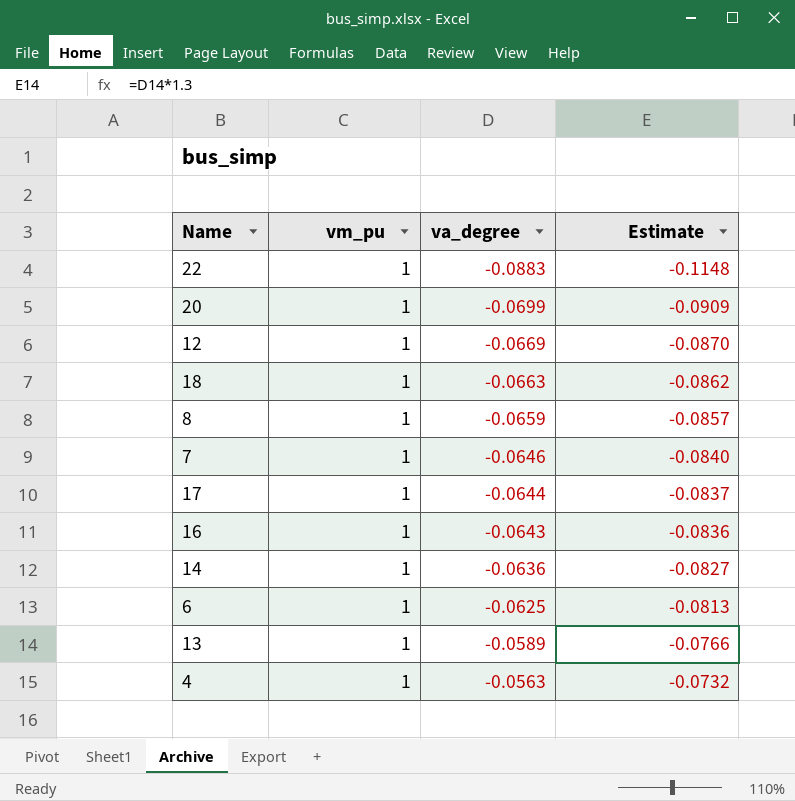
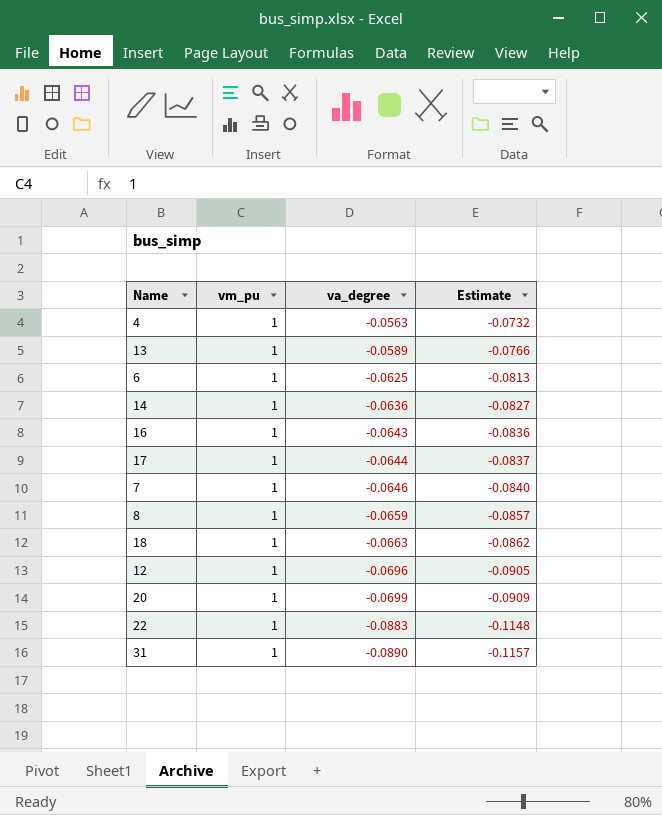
row order: va_degree ascending -> va_degree descending
12 | va_degree: -0.0669 -> -0.0696
12 | Estimate: -0.0870 -> -0.0905
row 31: none -> 1 | -0.0890 | -0.1157

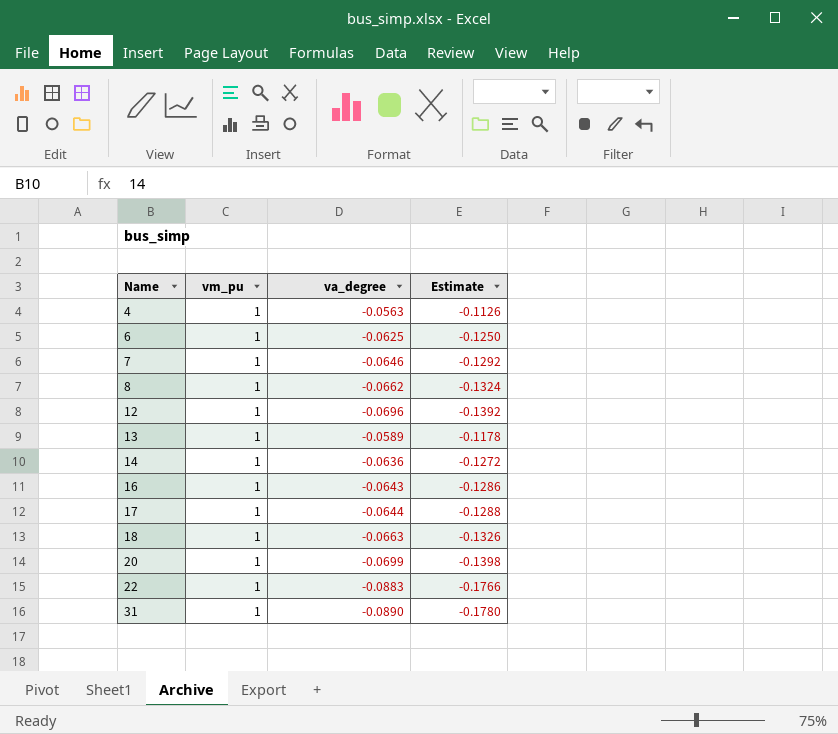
row order: va_degree descending -> Name ascending
column Estimate | formula: [va_degree] * 1.3 -> [va_degree] * 2
8 | va_degree: -0.0659 -> -0.0662

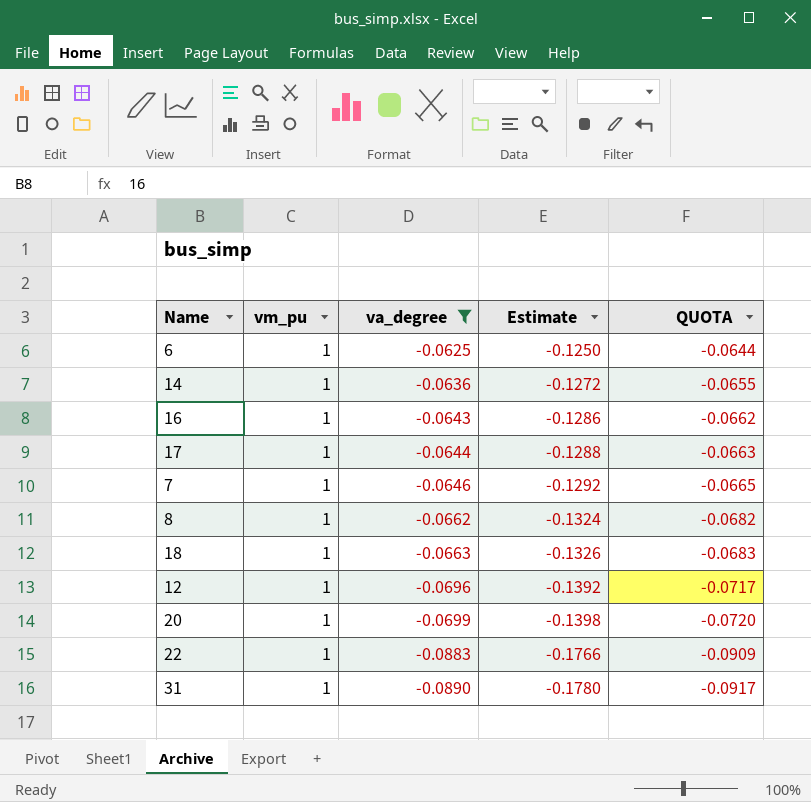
filter: none -> va_degree <= -0.0625
row order: Name ascending -> va_degree descending
column QUOTA | formula: none -> [va_degree] * 1.03

